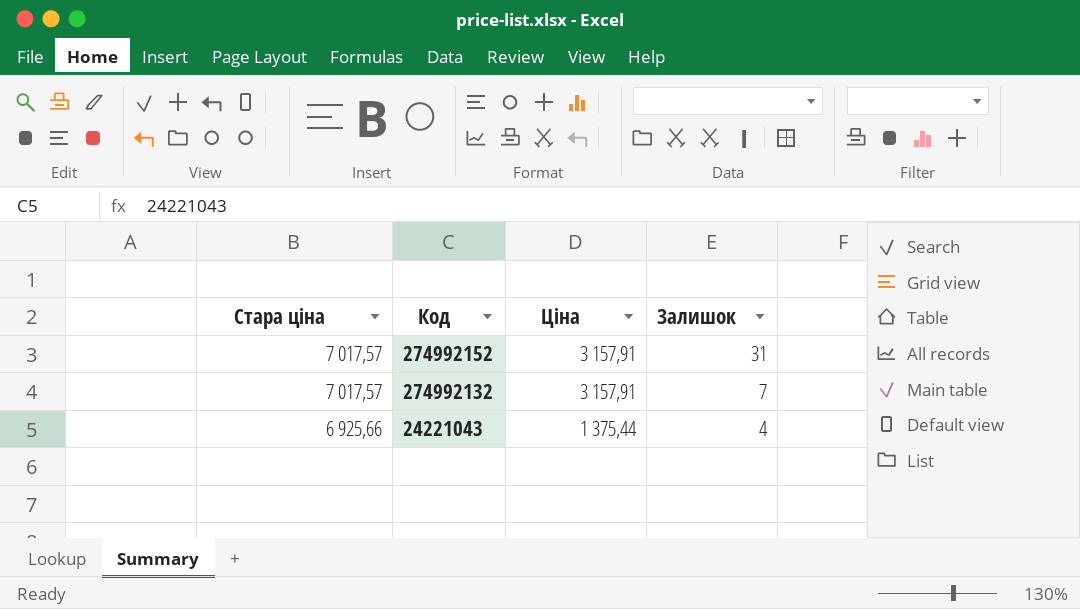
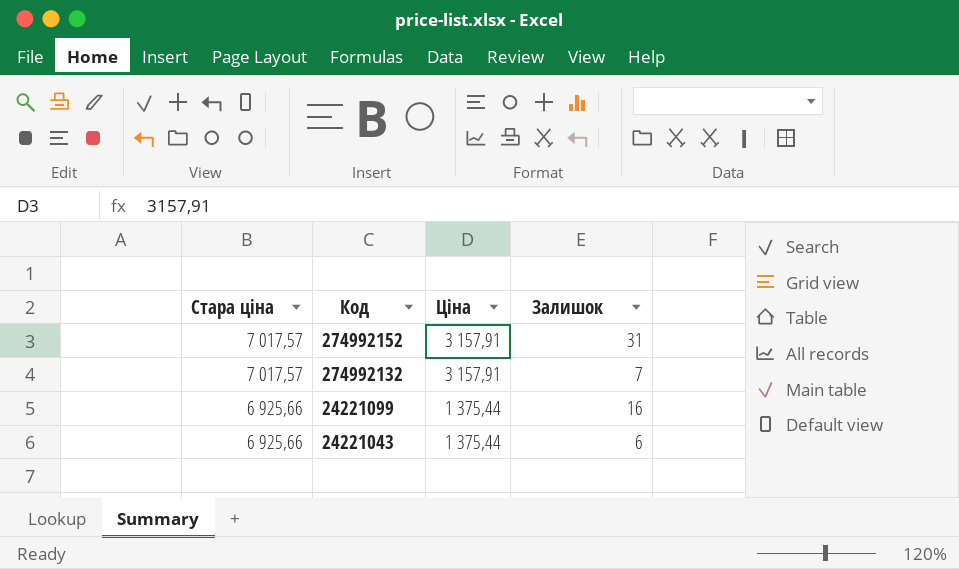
row 24221099: none -> 6 925,66 | 1 375,44 | 16
24221043 | Залишок: 4 -> 6

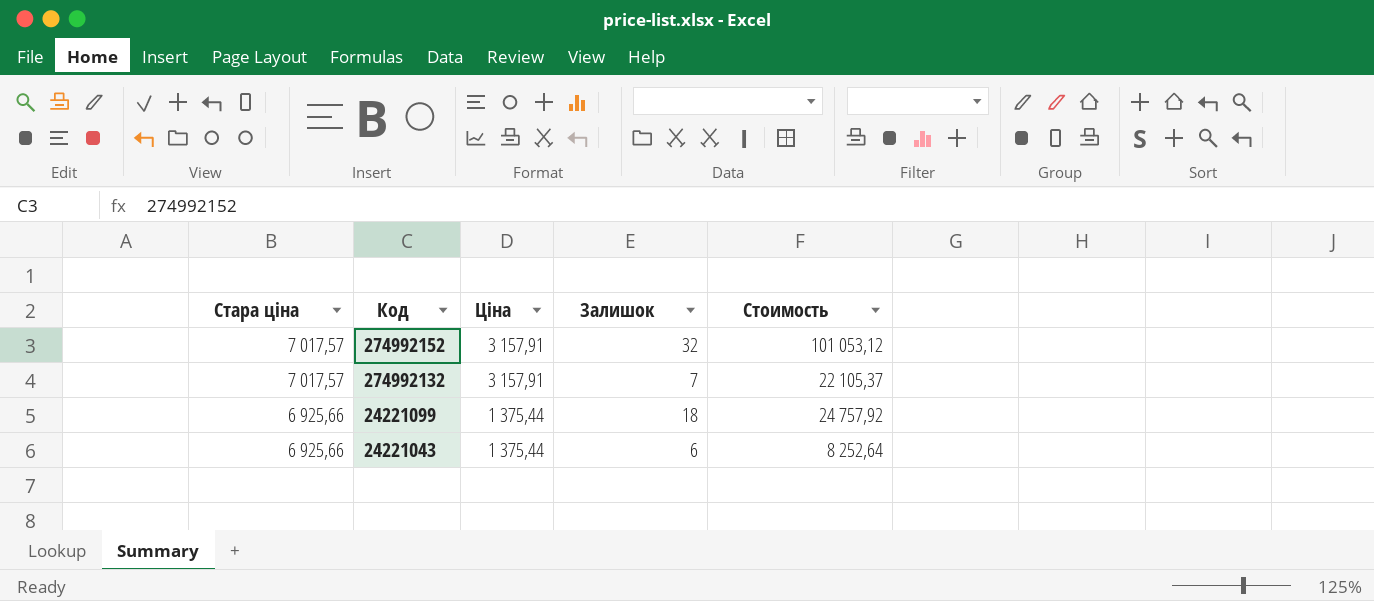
column Стоимость | formula: none -> [Ціна] * [Залишок]
274992152 | Залишок: 31 -> 32
24221099 | Залишок: 16 -> 18

